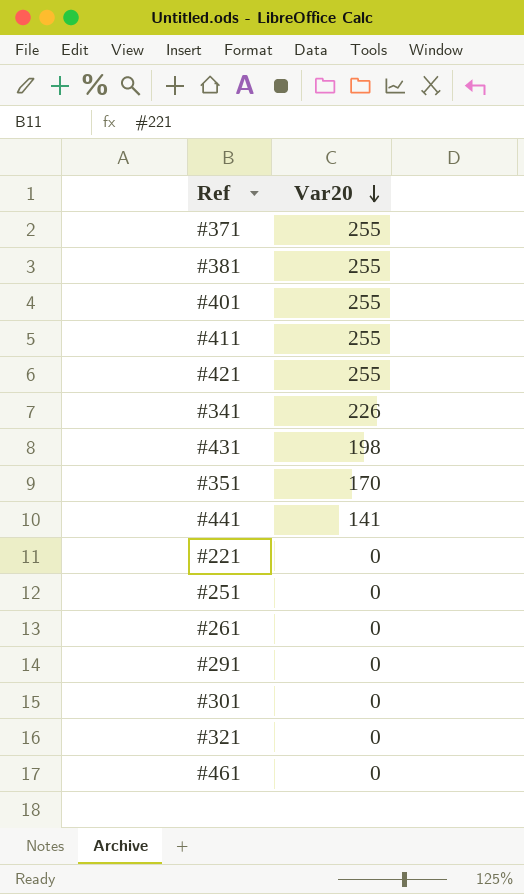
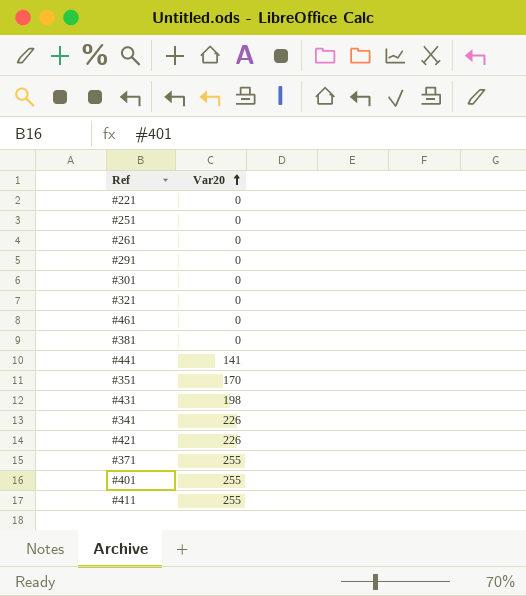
row order: Var20 descending -> Var20 ascending
#381 | Var20: 255 -> 0
#421 | Var20: 255 -> 226

